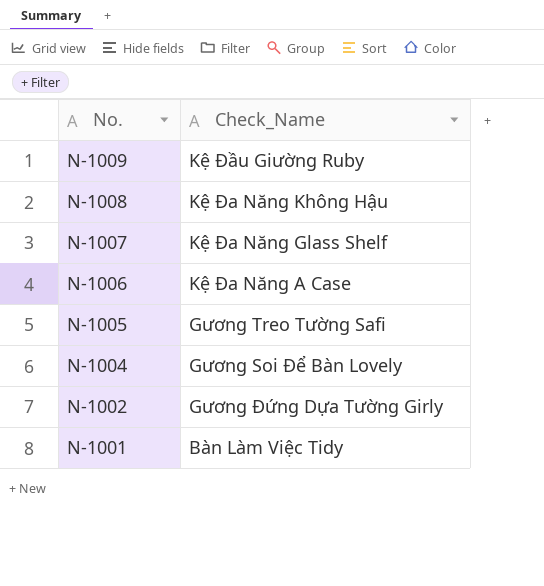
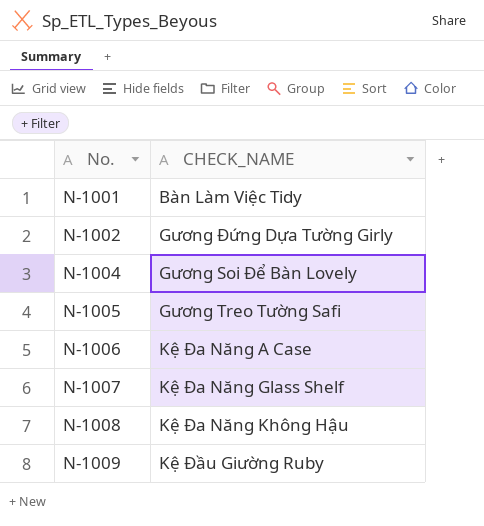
row order: No. descending -> No. ascending
column name: Check_Name -> CHECK_NAME

